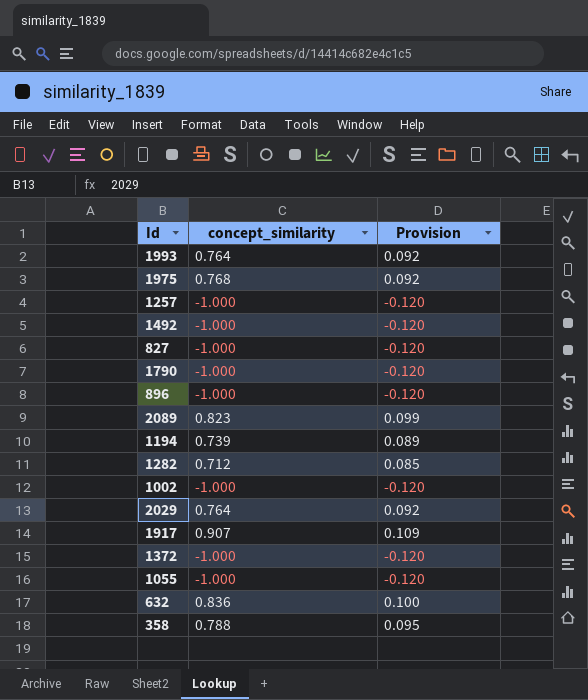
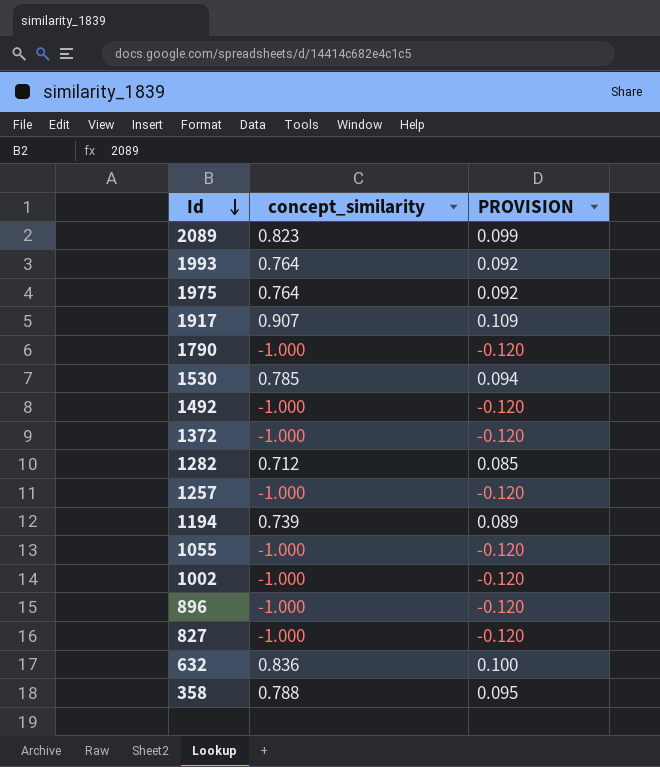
row order: none -> Id descending
column name: Provision -> PROVISION
row 2029: 0.764 | 0.092 -> none
1975 | concept_similarity: 0.768 -> 0.764
row 1530: none -> 0.785 | 0.094

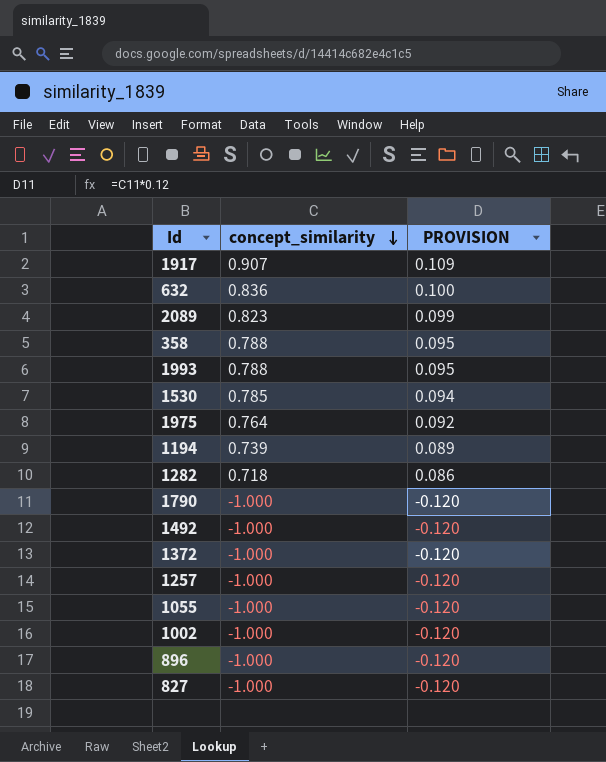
row order: Id descending -> concept_similarity descending
1993 | concept_similarity: 0.764 -> 0.788
1993 | PROVISION: 0.092 -> 0.095
1282 | concept_similarity: 0.712 -> 0.718
1282 | PROVISION: 0.085 -> 0.086

